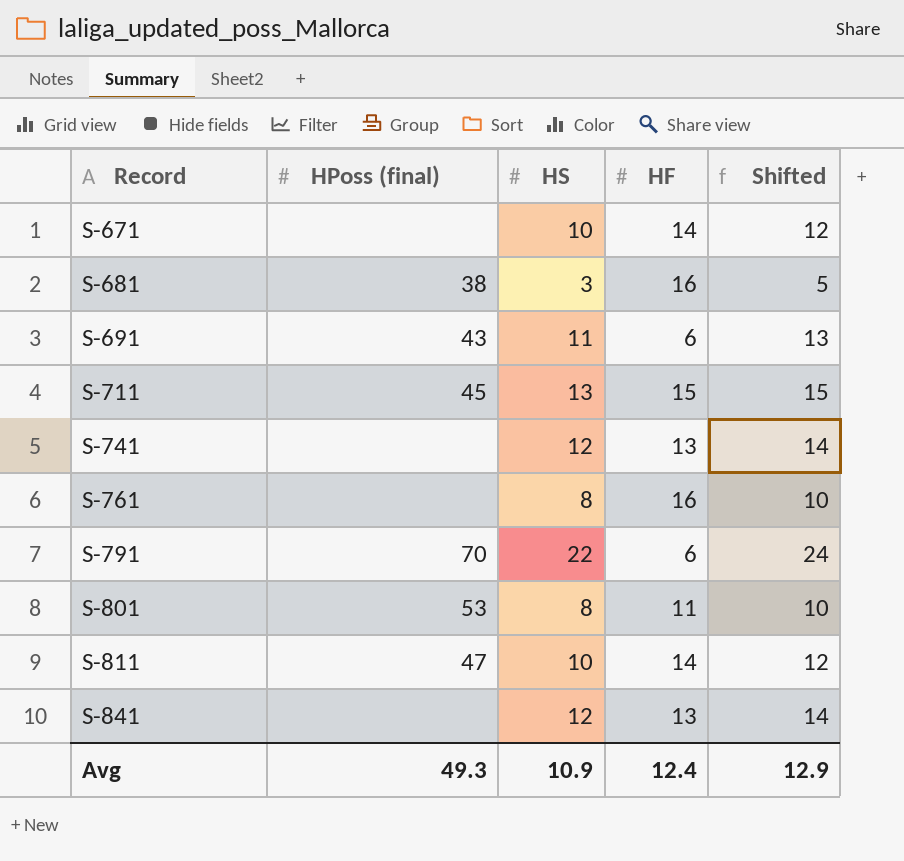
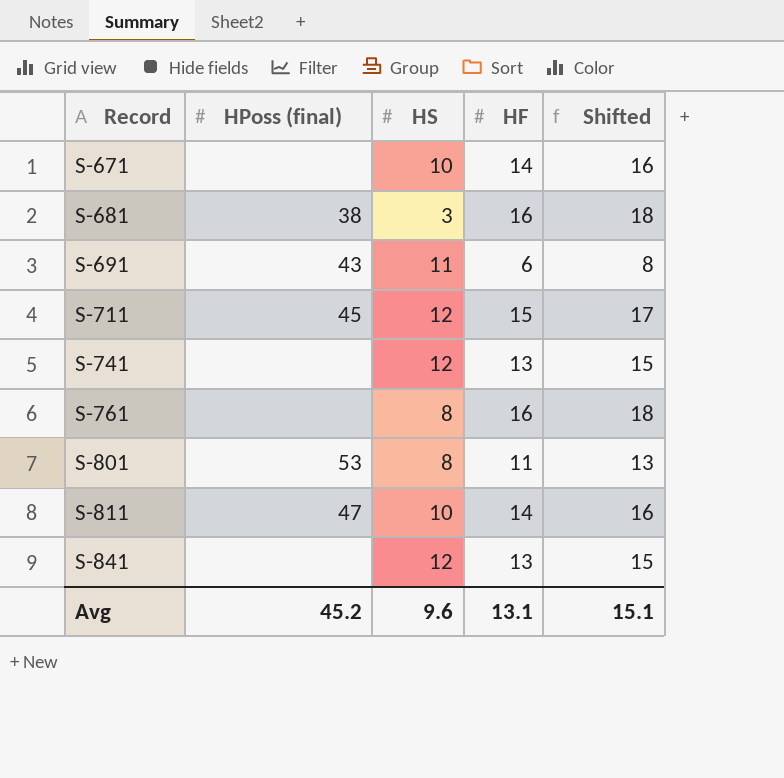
column Shifted | formula: [HS] + 2 -> [HF] + 2
row S-791: 70 | 22 | 6 | 24 -> none
S-711 | HS: 13 -> 12
Avg | HPoss (final): 49.3 -> 45.2
Avg | HS: 10.9 -> 9.6
Avg | HF: 12.4 -> 13.1
Avg | Shifted: 12.9 -> 15.1

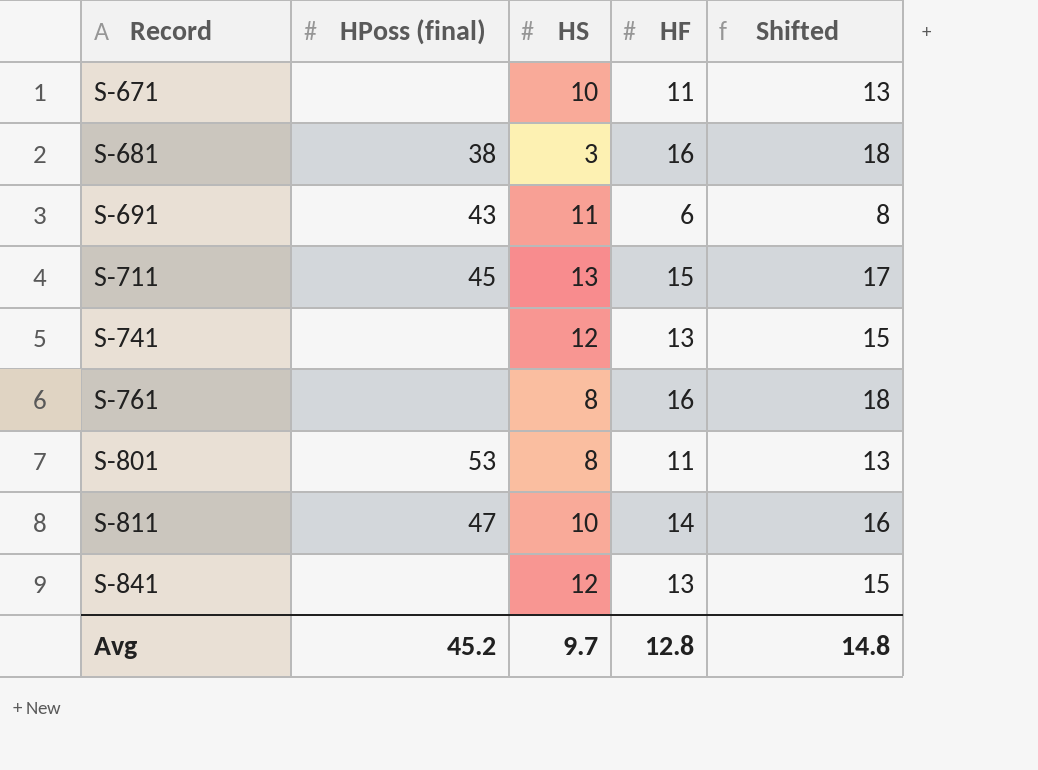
S-671 | HF: 14 -> 11
S-671 | Shifted: 16 -> 13
S-711 | HS: 12 -> 13
Avg | HS: 9.6 -> 9.7
Avg | HF: 13.1 -> 12.8
Avg | Shifted: 15.1 -> 14.8

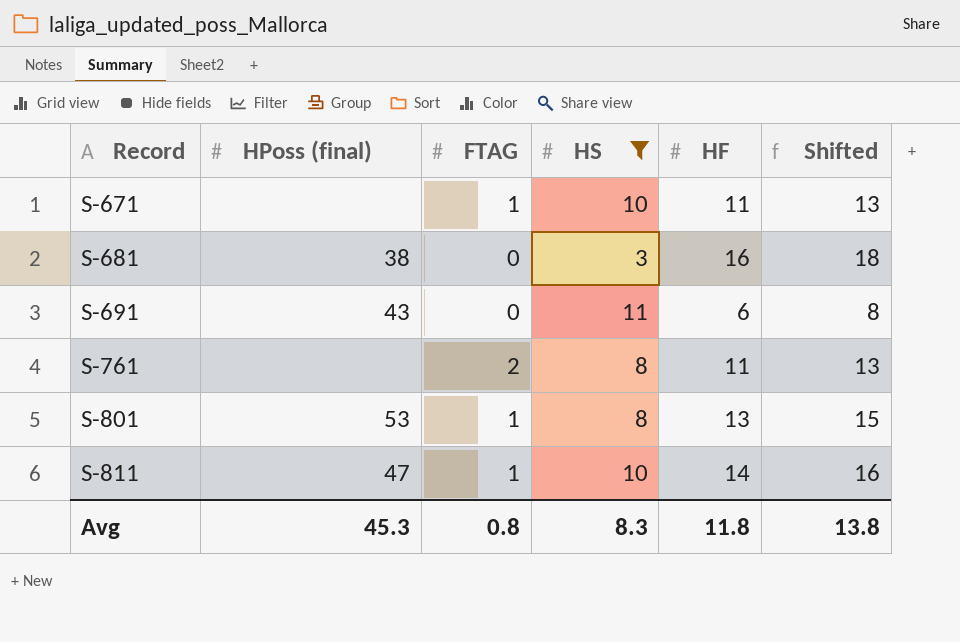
filter: none -> HS <= 11
column FTAG | position: none -> 3
S-761 | HF: 16 -> 11
S-761 | Shifted: 18 -> 13
S-801 | HF: 11 -> 13
S-801 | Shifted: 13 -> 15
Avg | HPoss (final): 45.2 -> 45.3
Avg | HS: 9.7 -> 8.3
Avg | HF: 12.8 -> 11.8
Avg | Shifted: 14.8 -> 13.8

